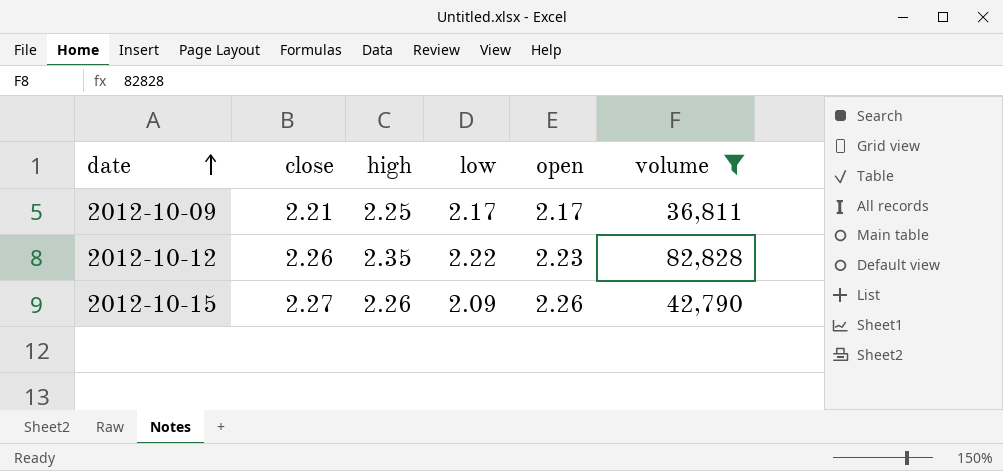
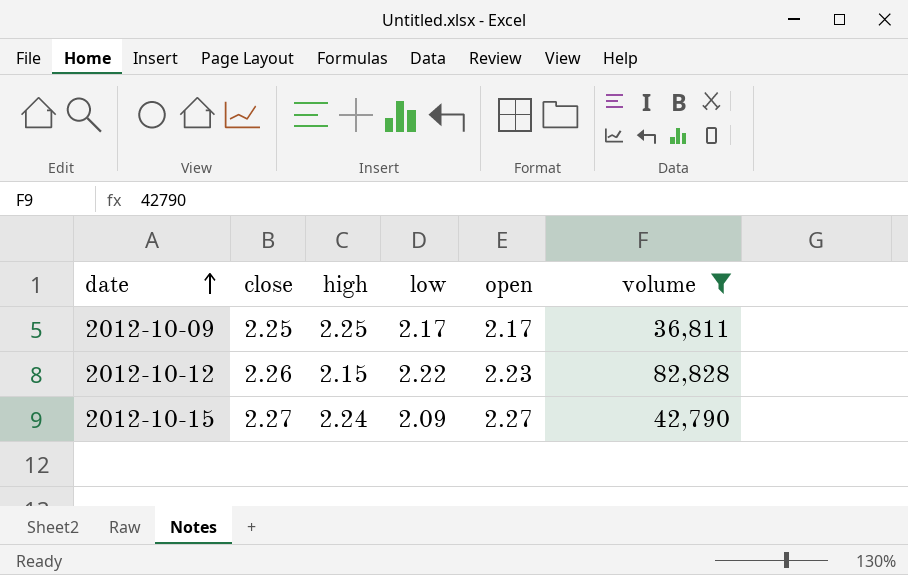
2012-10-09 | close: 2.21 -> 2.25
2012-10-12 | high: 2.35 -> 2.15
2012-10-15 | high: 2.26 -> 2.24
2012-10-15 | open: 2.26 -> 2.27

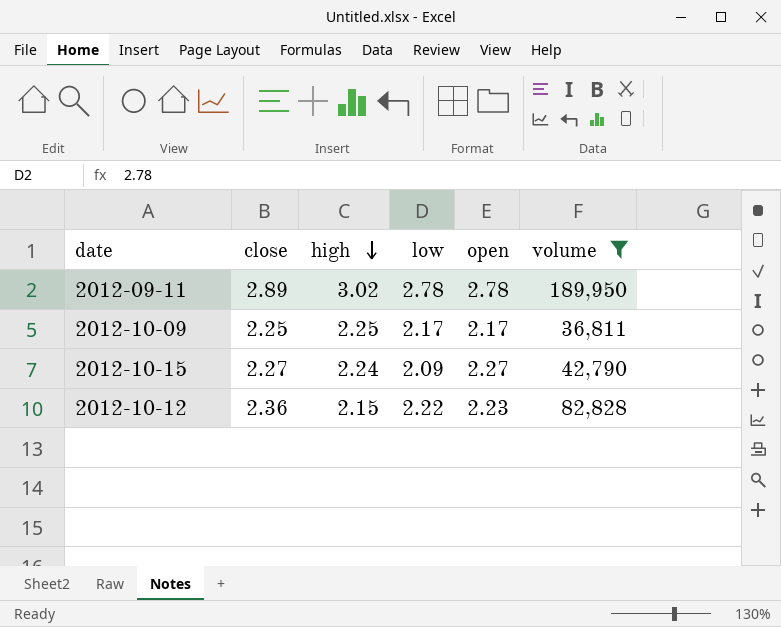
row order: date ascending -> high descending
row 2012-09-11: none -> 2.89 | 3.02 | 2.78 | 2.78 | 189,950
2012-10-12 | close: 2.26 -> 2.36

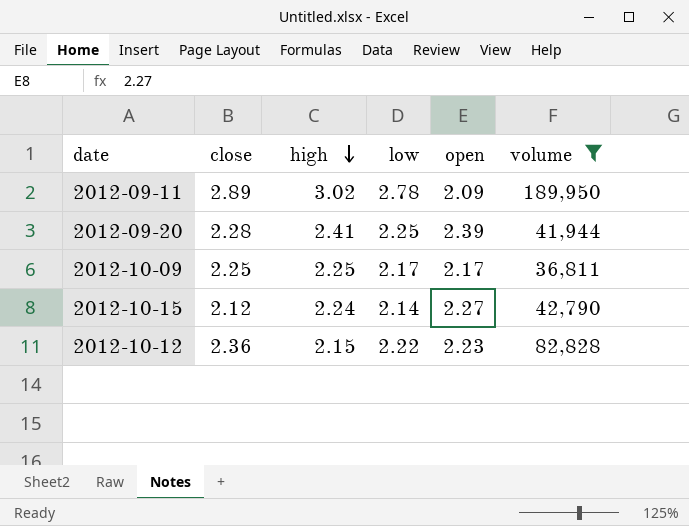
2012-09-11 | open: 2.78 -> 2.09
row 2012-09-20: none -> 2.28 | 2.41 | 2.25 | 2.39 | 41,944
2012-10-15 | close: 2.27 -> 2.12
2012-10-15 | low: 2.09 -> 2.14

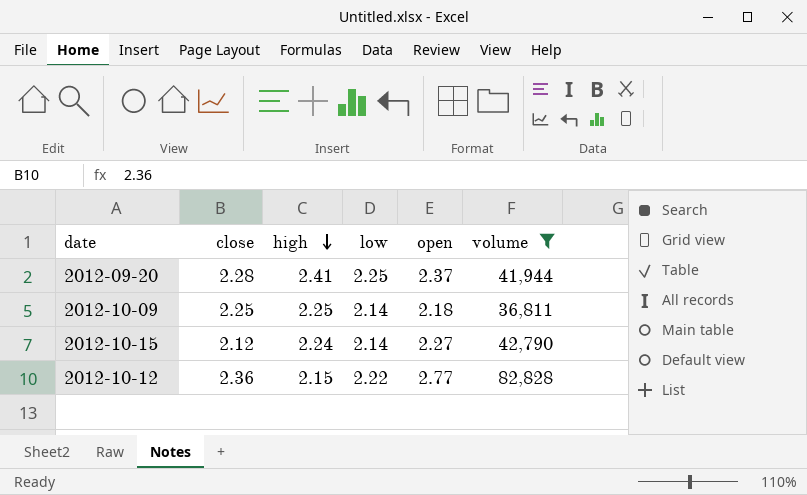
row 2012-09-11: 2.89 | 3.02 | 2.78 | 2.09 | 189,950 -> none
2012-09-20 | open: 2.39 -> 2.37
2012-10-09 | low: 2.17 -> 2.14
2012-10-09 | open: 2.17 -> 2.18
2012-10-12 | open: 2.23 -> 2.77

